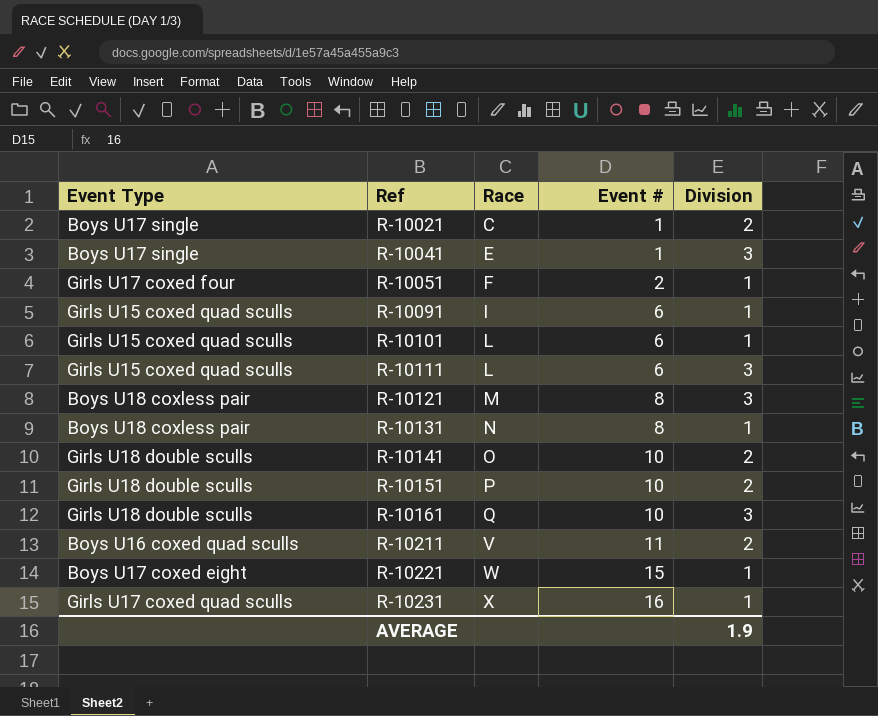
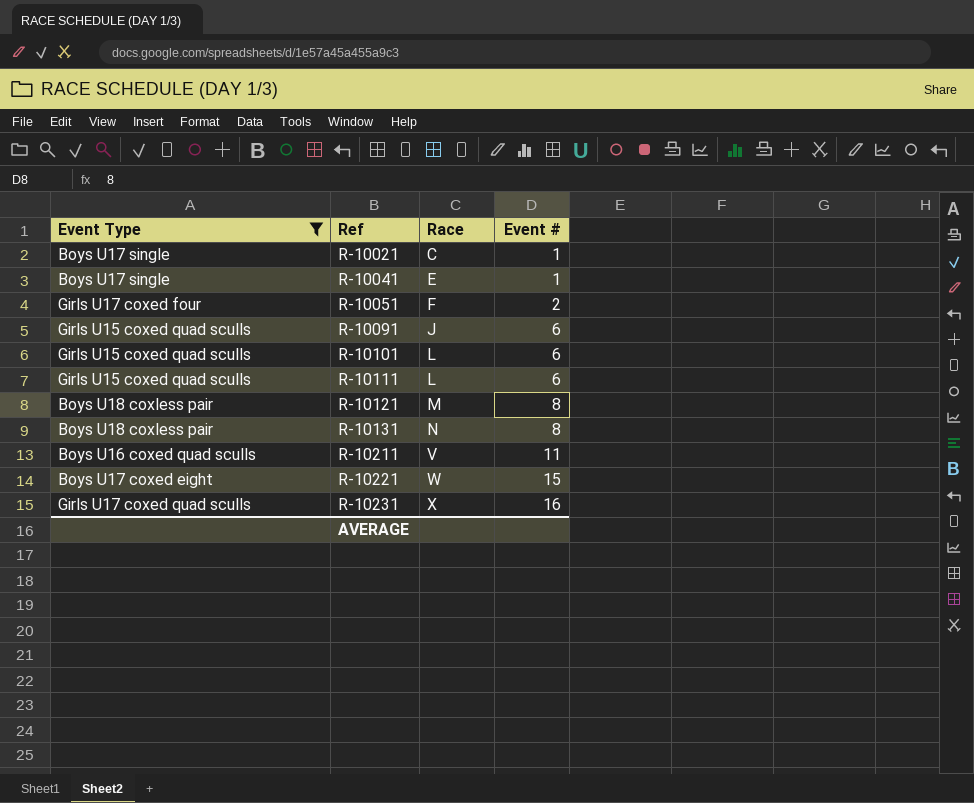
filter: none -> Event Type != Girls U18 double sculls
column Division | position: 5 -> none
R-10091 | Race: I -> J

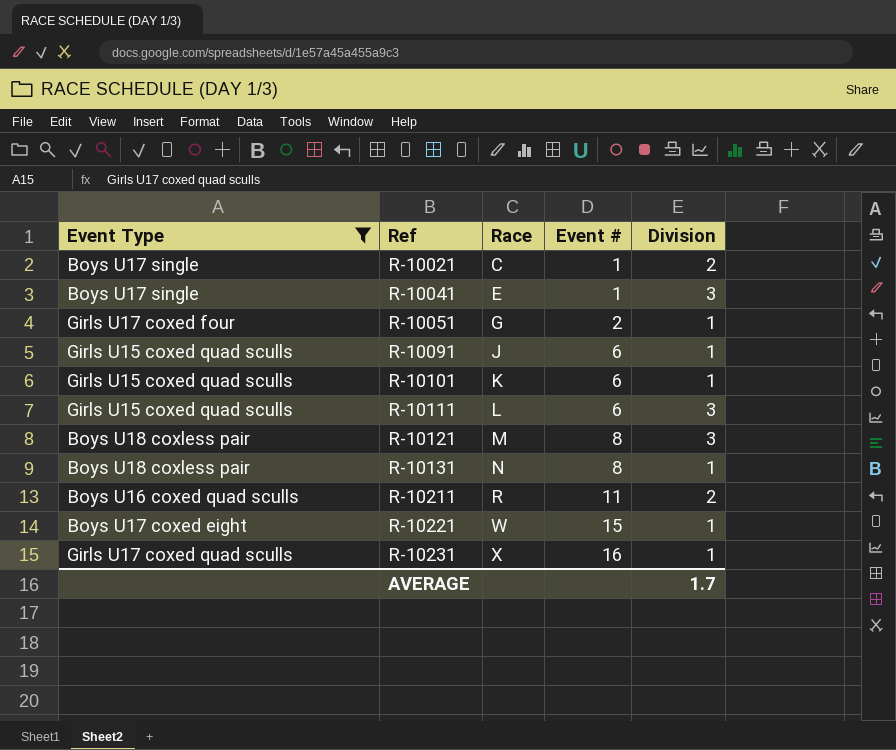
column Division | position: none -> 5
R-10051 | Race: F -> G
R-10101 | Race: L -> K
R-10211 | Race: V -> R

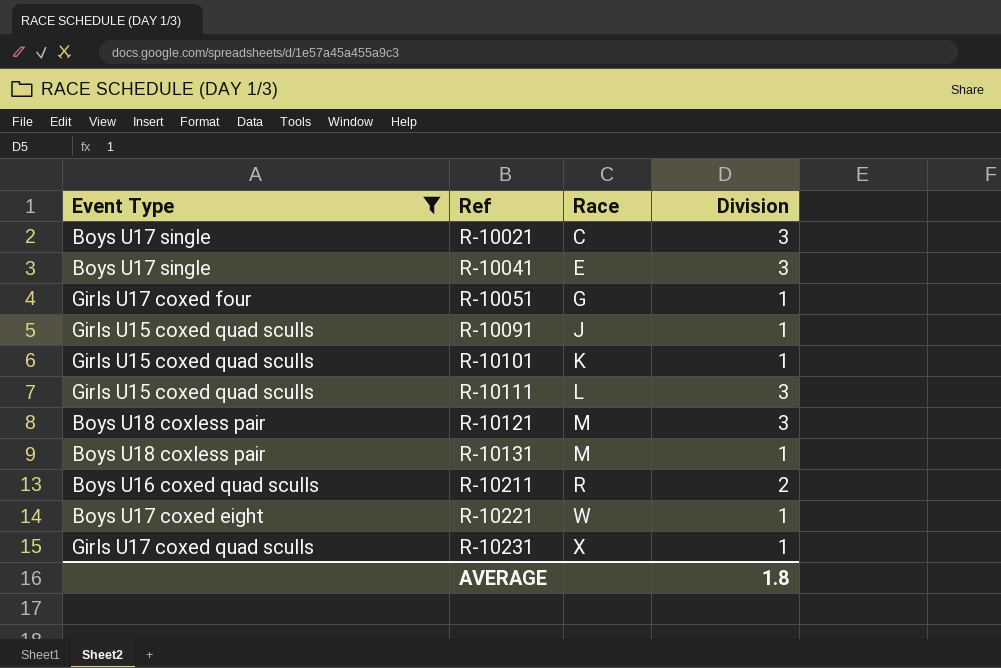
column Event # | position: 4 -> none
R-10021 | Division: 2 -> 3
R-10131 | Race: N -> M
AVERAGE | Division: 1.7 -> 1.8

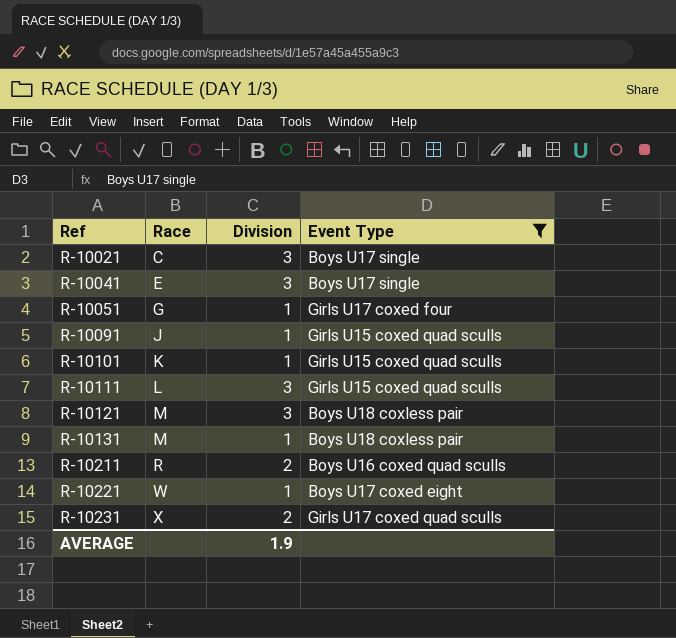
column Event Type | position: 1 -> 4
R-10231 | Division: 1 -> 2
AVERAGE | Division: 1.8 -> 1.9

